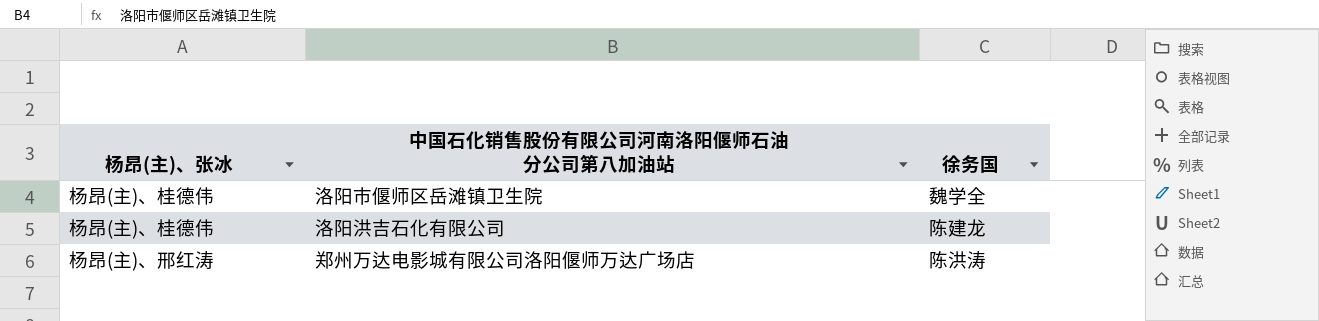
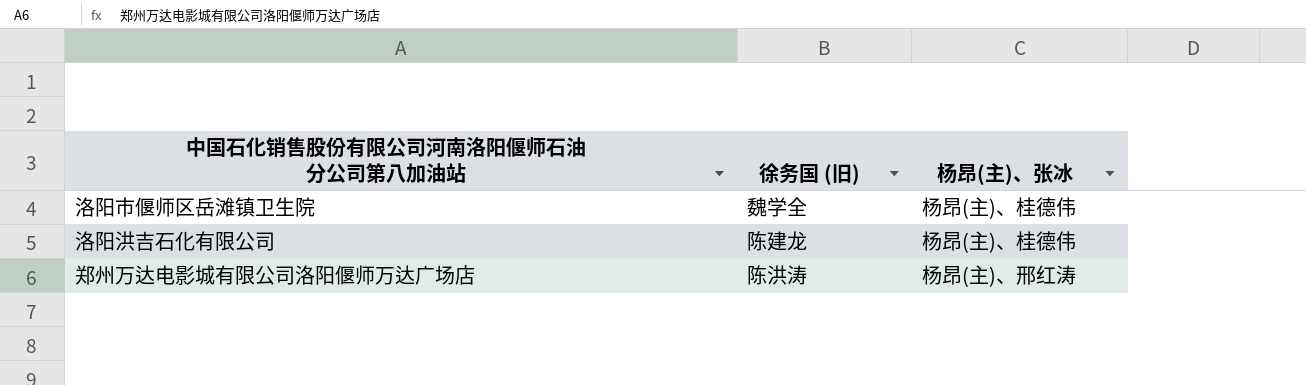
column name: 徐务国 -> 徐务国 (旧)
column 杨昂(主)、张冰 | position: 1 -> 3

